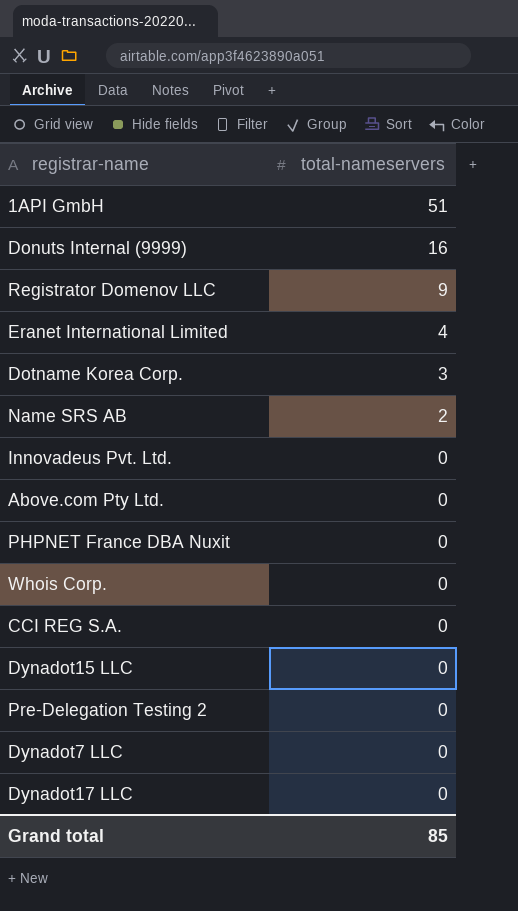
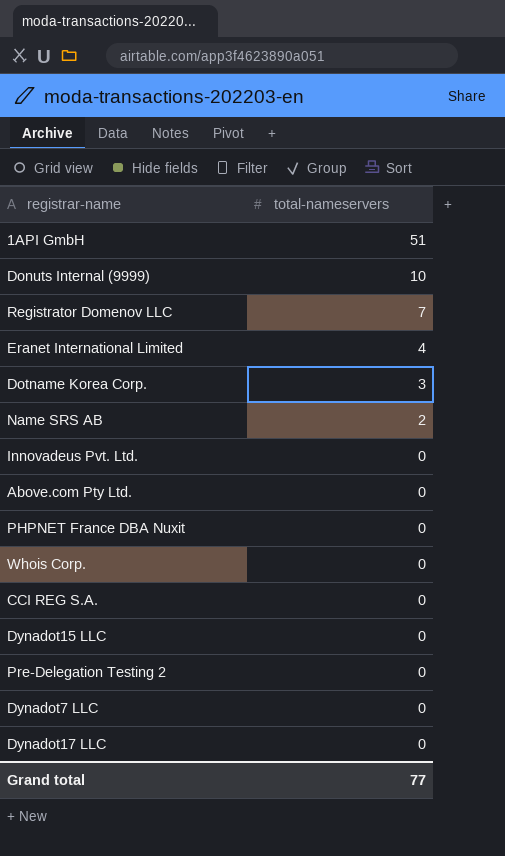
Donuts Internal (9999) | total-nameservers: 16 -> 10
Registrator Domenov LLC | total-nameservers: 9 -> 7
Grand total | total-nameservers: 85 -> 77

